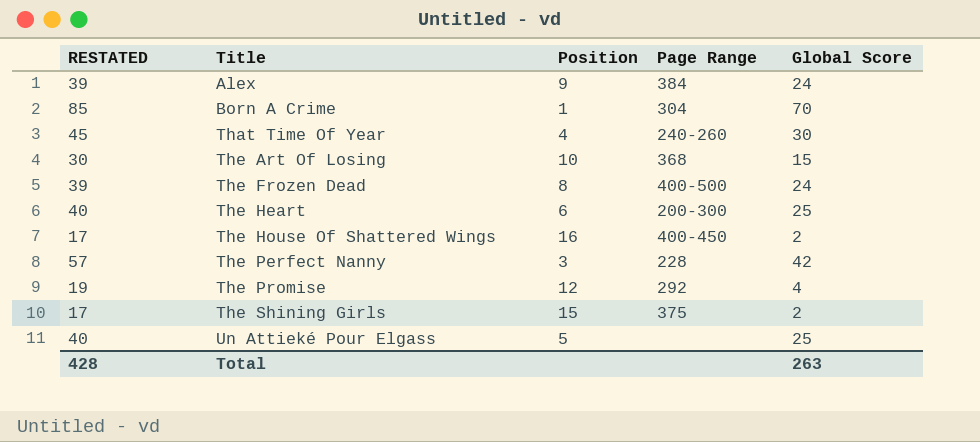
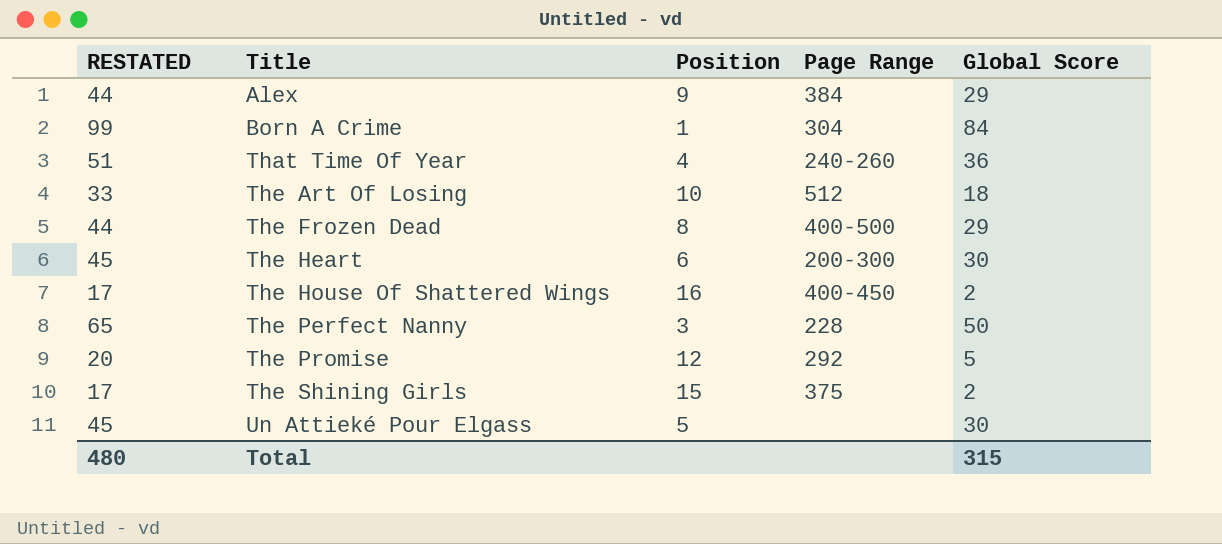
Alex | RESTATED: 39 -> 44
Alex | Global Score: 24 -> 29
Born A Crime | RESTATED: 85 -> 99
Born A Crime | Global Score: 70 -> 84
That Time Of Year | RESTATED: 45 -> 51
That Time Of Year | Global Score: 30 -> 36
The Art Of Losing | RESTATED: 30 -> 33
The Art Of Losing | Page Range: 368 -> 512
The Art Of Losing | Global Score: 15 -> 18
The Frozen Dead | RESTATED: 39 -> 44
The Frozen Dead | Global Score: 24 -> 29
The Heart | RESTATED: 40 -> 45
The Heart | Global Score: 25 -> 30
The Perfect Nanny | RESTATED: 57 -> 65
The Perfect Nanny | Global Score: 42 -> 50
The Promise | RESTATED: 19 -> 20
The Promise | Global Score: 4 -> 5
Un Attieké Pour Elgass | RESTATED: 40 -> 45
Un Attieké Pour Elgass | Global Score: 25 -> 30
Total | RESTATED: 428 -> 480
Total | Global Score: 263 -> 315

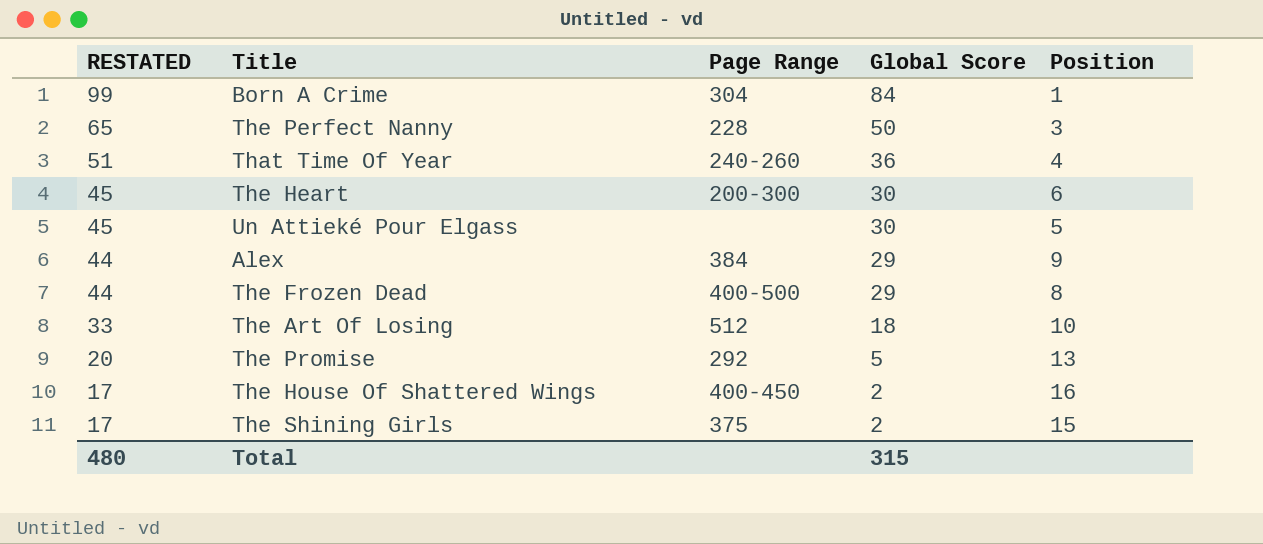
row order: Title ascending -> RESTATED descending
column Position | position: 3 -> 5
The Promise | Position: 12 -> 13

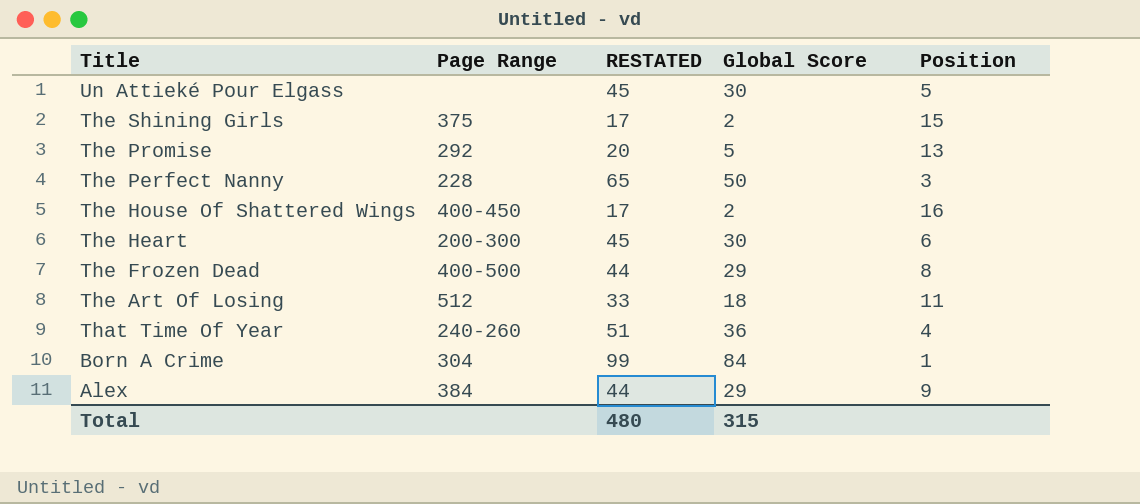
row order: RESTATED descending -> Title descending
column RESTATED | position: 1 -> 3
The Art Of Losing | Position: 10 -> 11

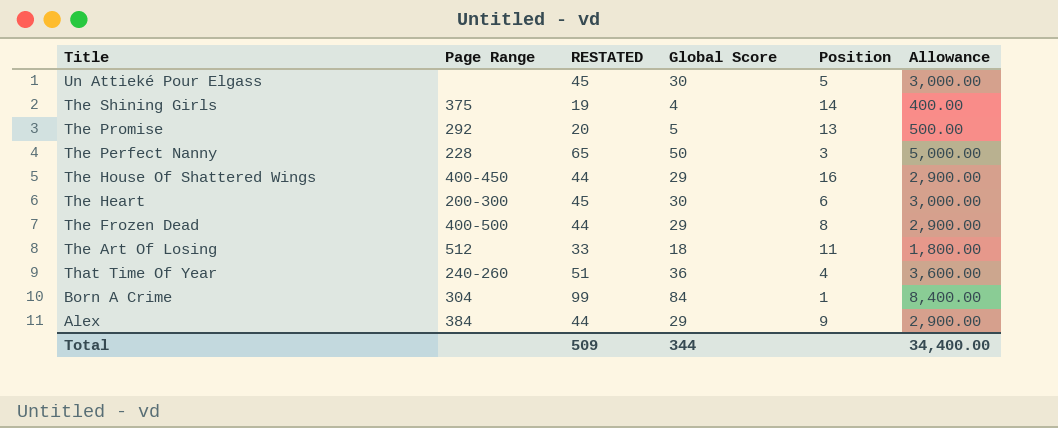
column Allowance | formula: none -> [Global Score] * 100
The Shining Girls | RESTATED: 17 -> 19
The Shining Girls | Global Score: 2 -> 4
The Shining Girls | Position: 15 -> 14
The House Of Shattered Wings | RESTATED: 17 -> 44
The House Of Shattered Wings | Global Score: 2 -> 29
Total | RESTATED: 480 -> 509
Total | Global Score: 315 -> 344

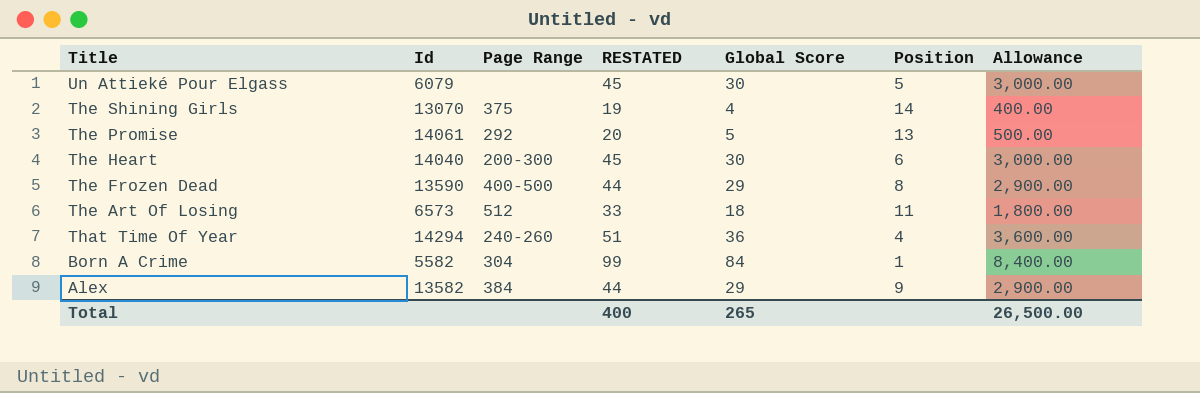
column Id | position: none -> 2
row The Perfect Nanny: 228 | 65 | 50 | 3 | 5,000.00 -> none
row The House Of Shattered Wings: 400-450 | 44 | 29 | 16 | 2,900.00 -> none
Total | RESTATED: 509 -> 400
Total | Global Score: 344 -> 265
Total | Allowance: 34,400.00 -> 26,500.00

